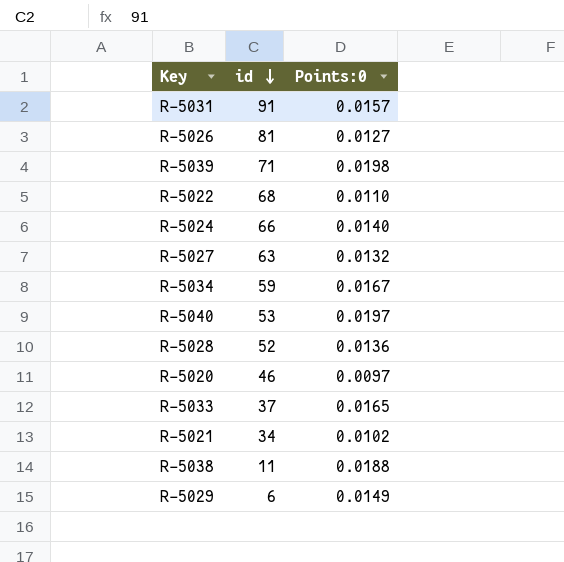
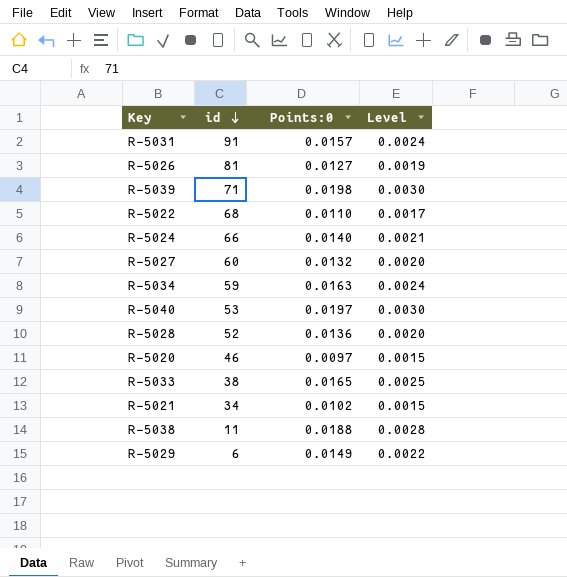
column Level | formula: none -> [Points:0] * 0.15
R-5027 | id: 63 -> 60
R-5034 | Points:0: 0.0167 -> 0.0163
R-5033 | id: 37 -> 38

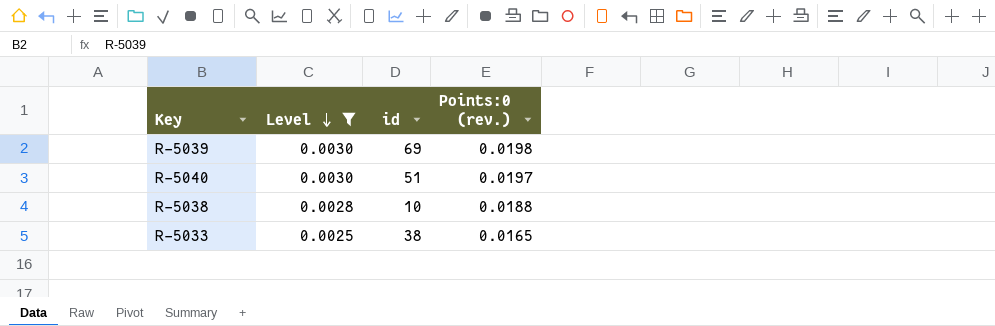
filter: none -> Level >= 0.0025
row order: id descending -> Level descending
column Level | position: 4 -> 2
column name: Points:0 -> Points:0 (rev.)
R-5039 | id: 71 -> 69
R-5040 | id: 53 -> 51
R-5038 | id: 11 -> 10

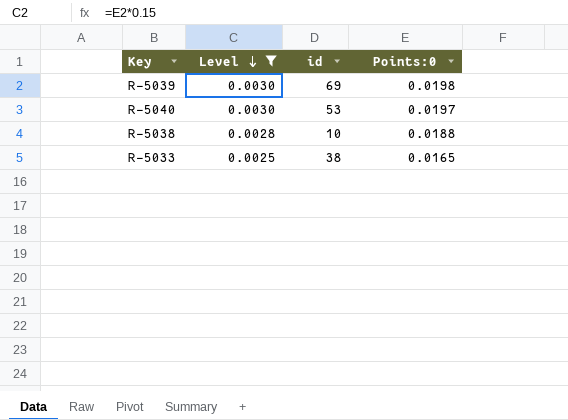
column name: Points:0 (rev.) -> Points:0
R-5040 | id: 51 -> 53

